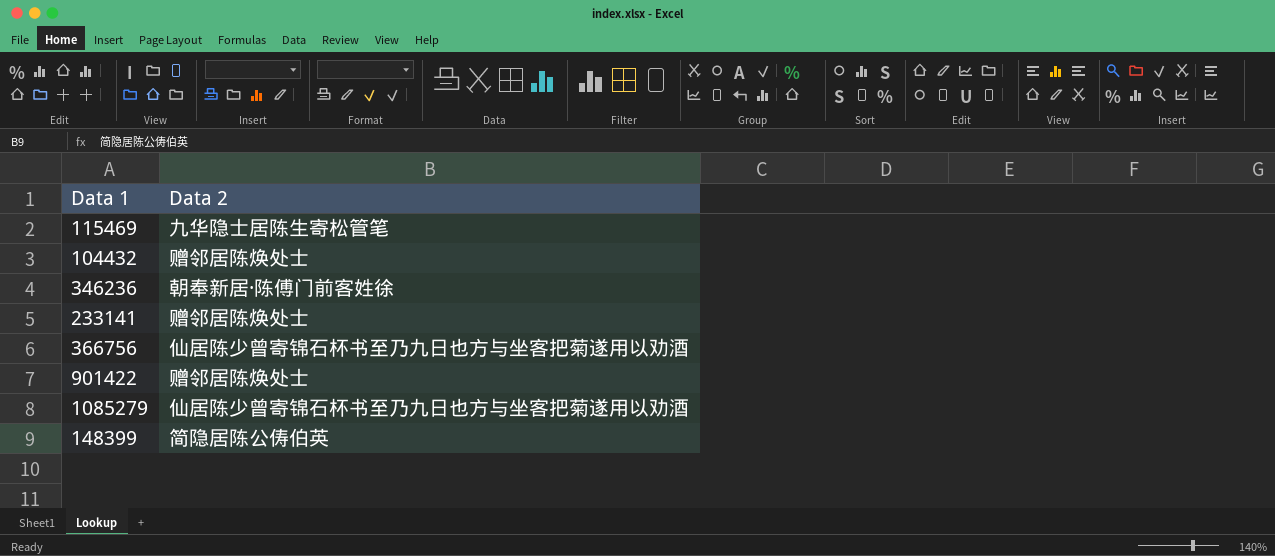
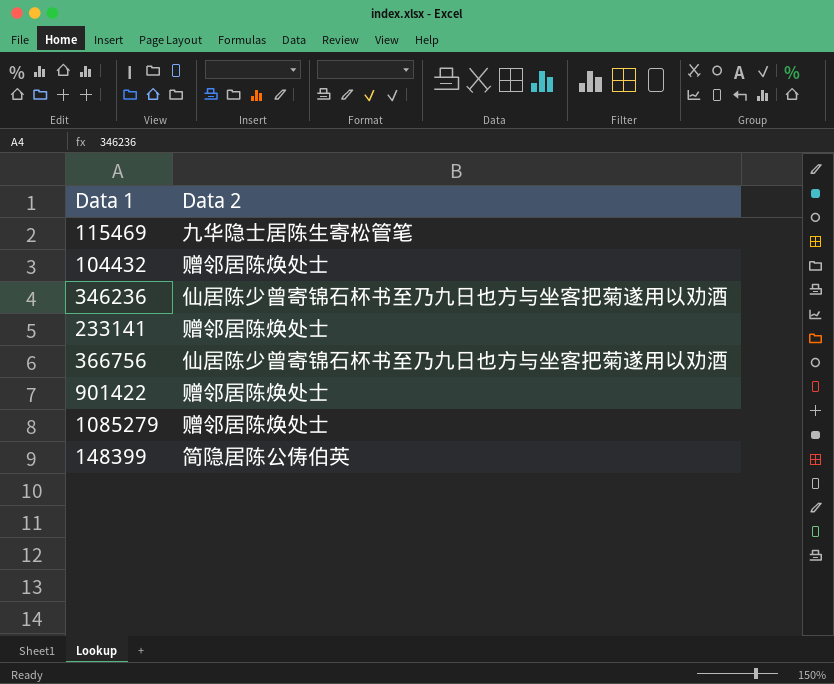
346236 | Data 2: 朝奉新居·陈傅门前客姓徐 -> 仙居陈少曾寄锦石杯书至乃九日也方与坐客把菊遂用以劝酒
1085279 | Data 2: 仙居陈少曾寄锦石杯书至乃九日也方与坐客把菊遂用以劝酒 -> 赠邻居陈焕处士

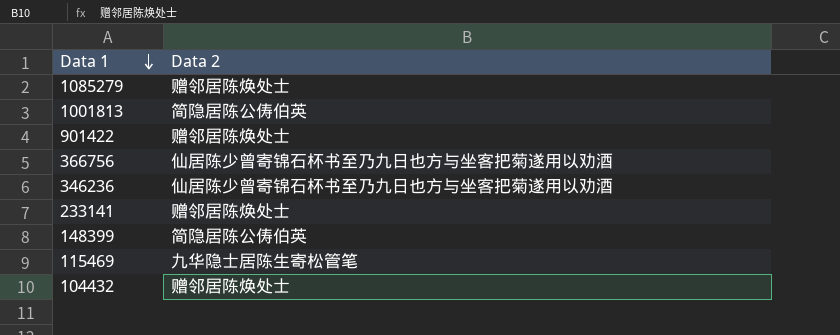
row order: none -> Data 1 descending
row 1001813: none -> 简隐居陈公俦伯英

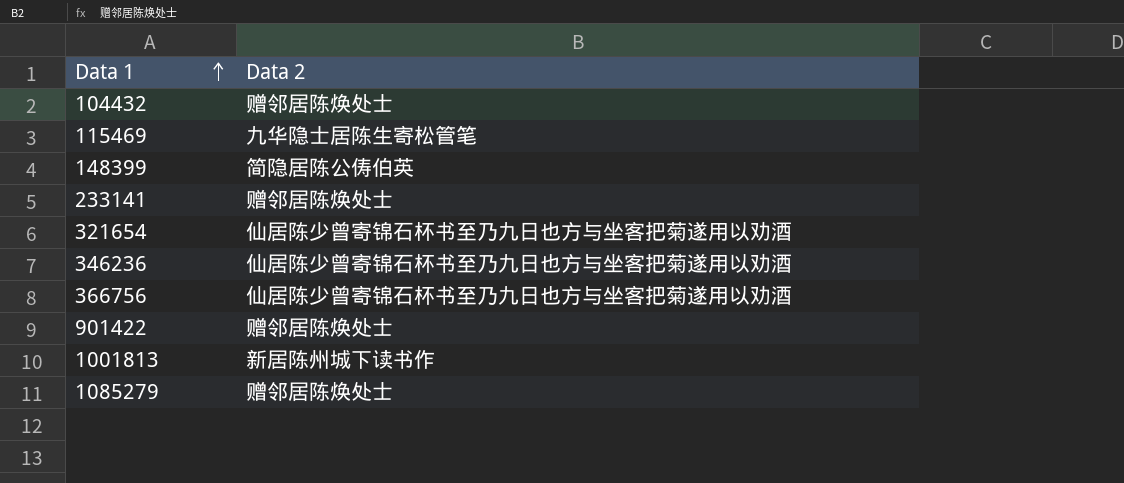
row order: Data 1 descending -> Data 1 ascending
row 321654: none -> 仙居陈少曾寄锦石杯书至乃九日也方与坐客把菊遂用以劝酒
1001813 | Data 2: 简隐居陈公俦伯英 -> 新居陈州城下读书作

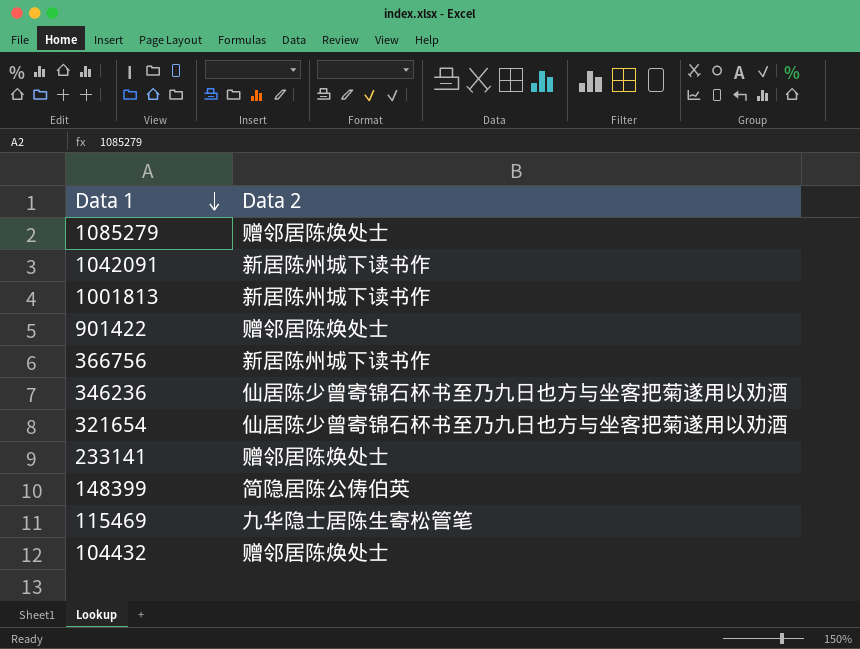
row order: Data 1 ascending -> Data 1 descending
row 1042091: none -> 新居陈州城下读书作
366756 | Data 2: 仙居陈少曾寄锦石杯书至乃九日也方与坐客把菊遂用以劝酒 -> 新居陈州城下读书作

